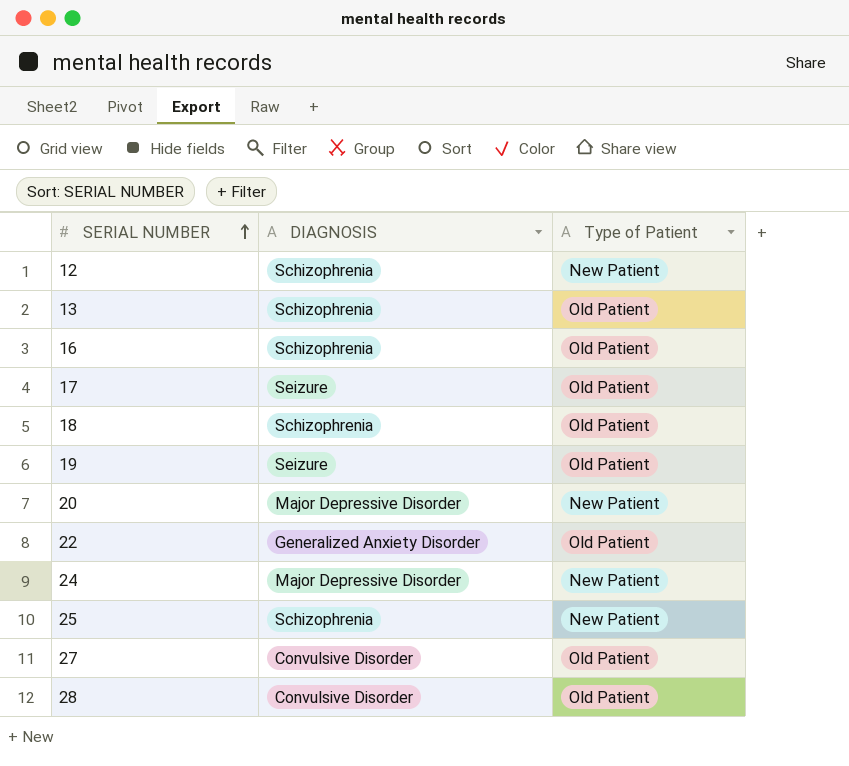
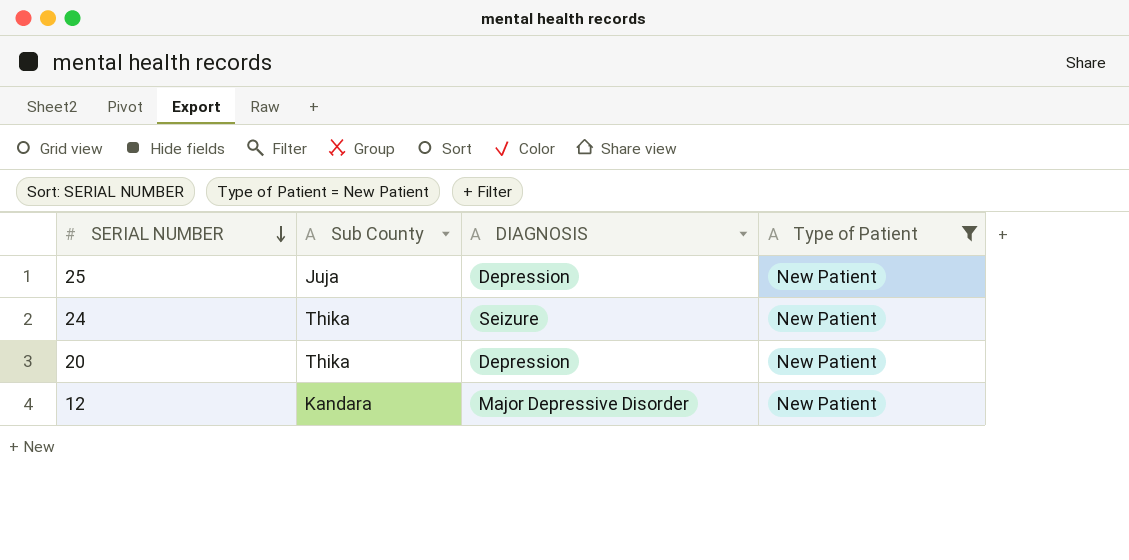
filter: none -> Type of Patient = New Patient
row order: SERIAL NUMBER ascending -> SERIAL NUMBER descending
column Sub County | position: none -> 2
25 | DIAGNOSIS: Schizophrenia -> Depression
24 | DIAGNOSIS: Major Depressive Disorder -> Seizure
20 | DIAGNOSIS: Major Depressive Disorder -> Depression
12 | DIAGNOSIS: Schizophrenia -> Major Depressive Disorder

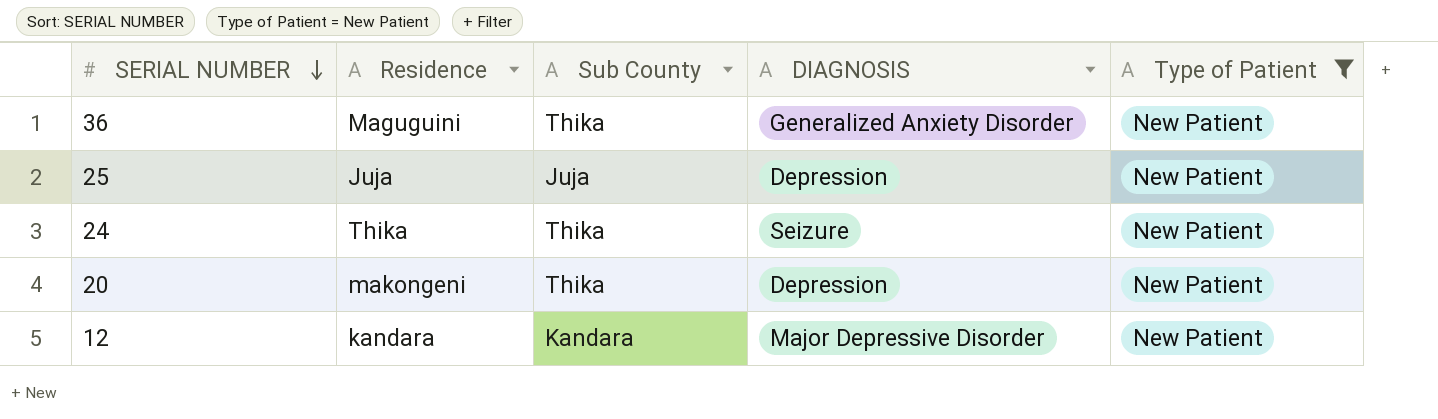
column Residence | position: none -> 2
row 36: none -> Maguguini | Thika | Generalized Anxiety Disorder | New Patient

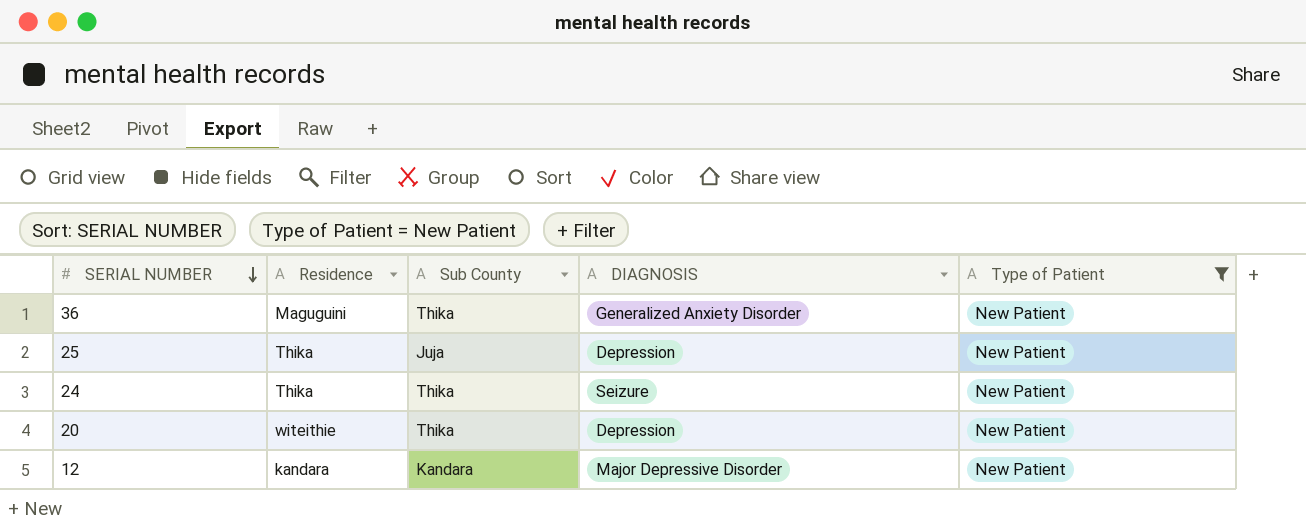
25 | Residence: Juja -> Thika
20 | Residence: makongeni -> witeithie

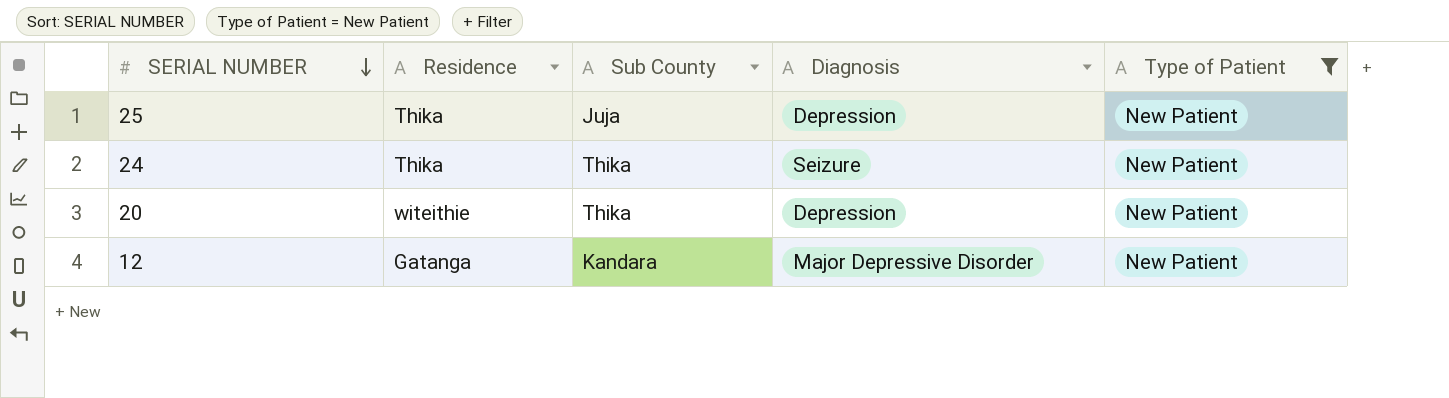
column name: DIAGNOSIS -> Diagnosis
row 36: Maguguini | Thika | Generalized Anxiety Disorder | New Patient -> none
12 | Residence: kandara -> Gatanga

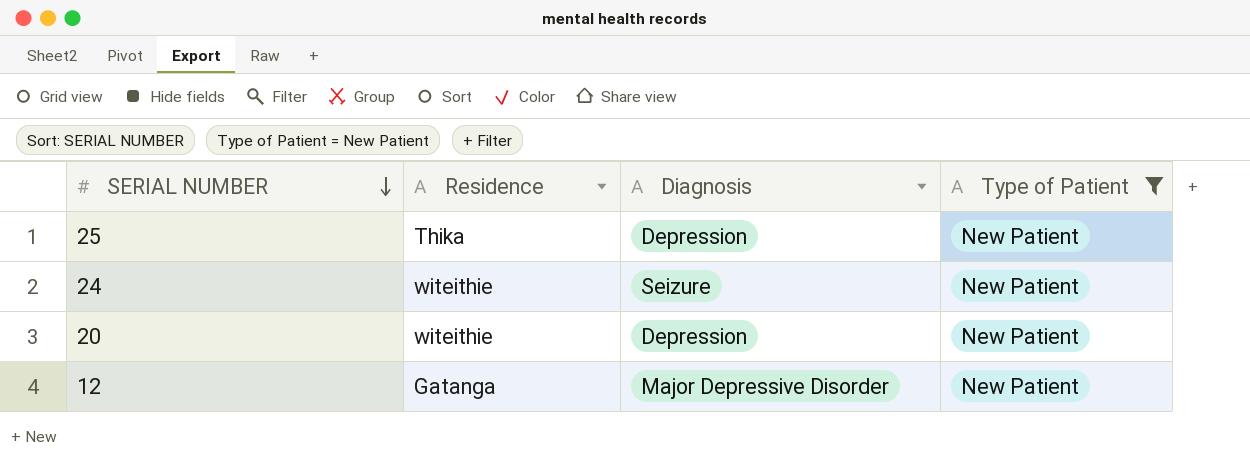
column Sub County | position: 3 -> none
24 | Residence: Thika -> witeithie

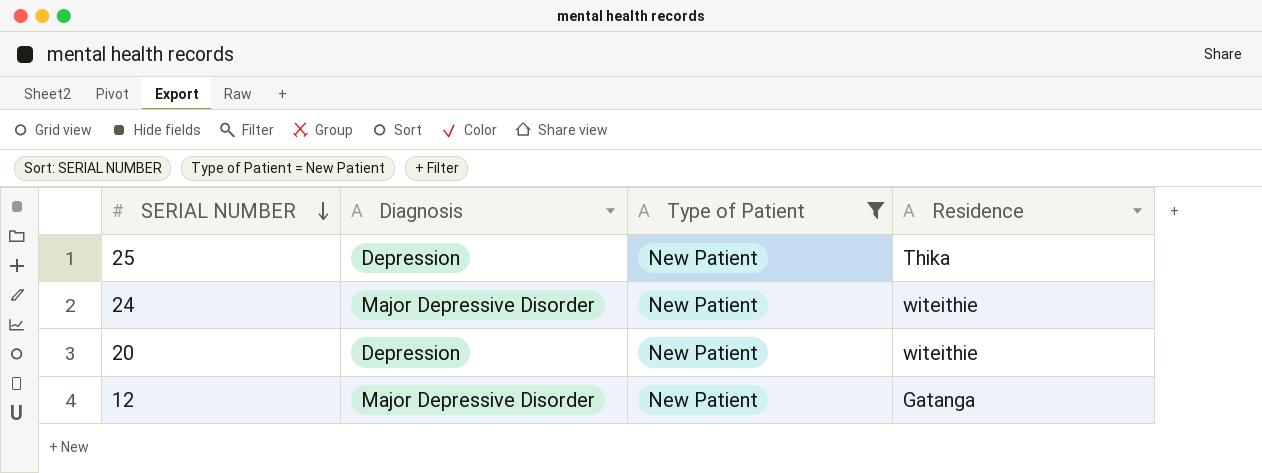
column Residence | position: 2 -> 4
24 | Diagnosis: Seizure -> Major Depressive Disorder

